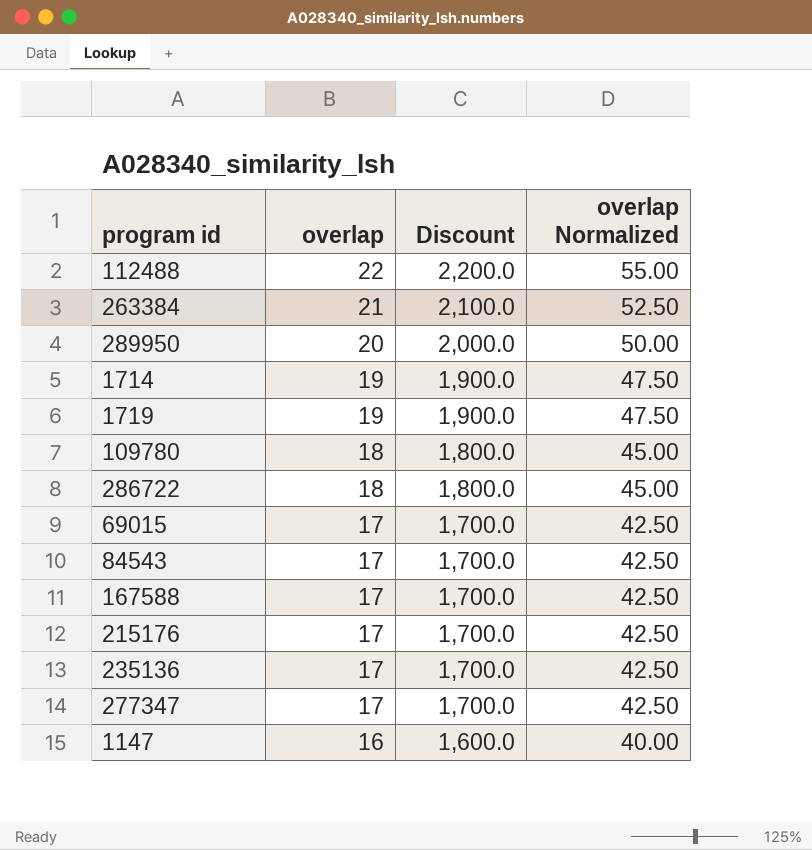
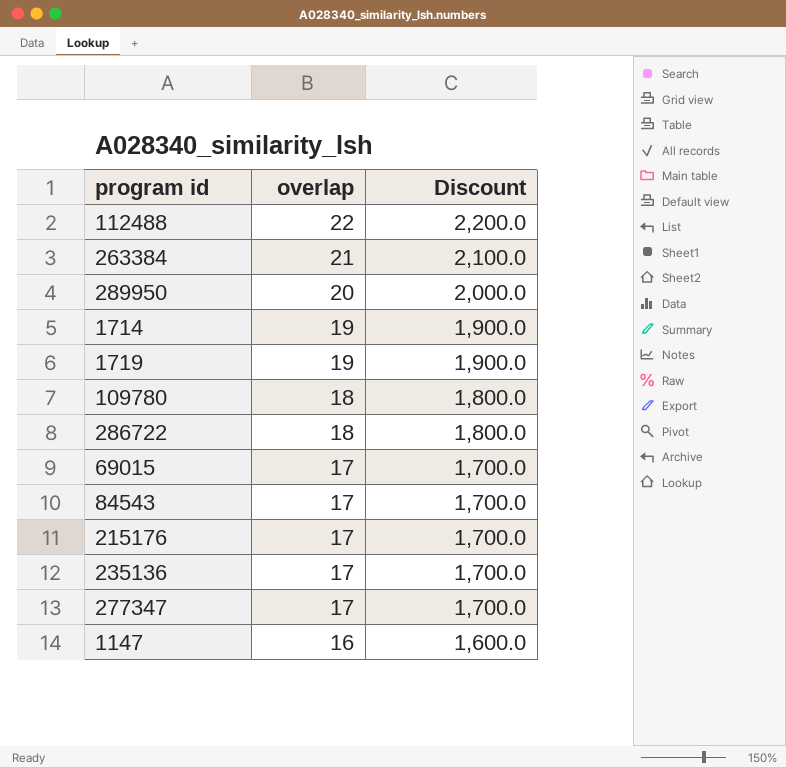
column overlap Normalized | formula: [overlap] * 2.5 -> none
row 167588: 17 | 1,700.0 | 42.50 -> none

